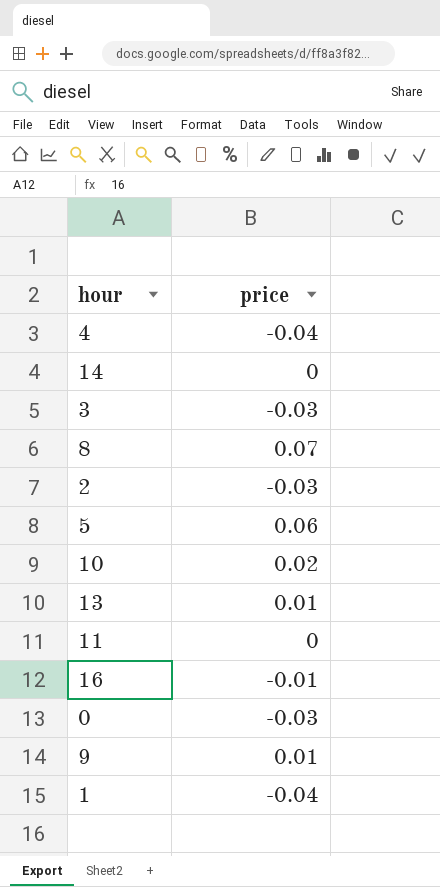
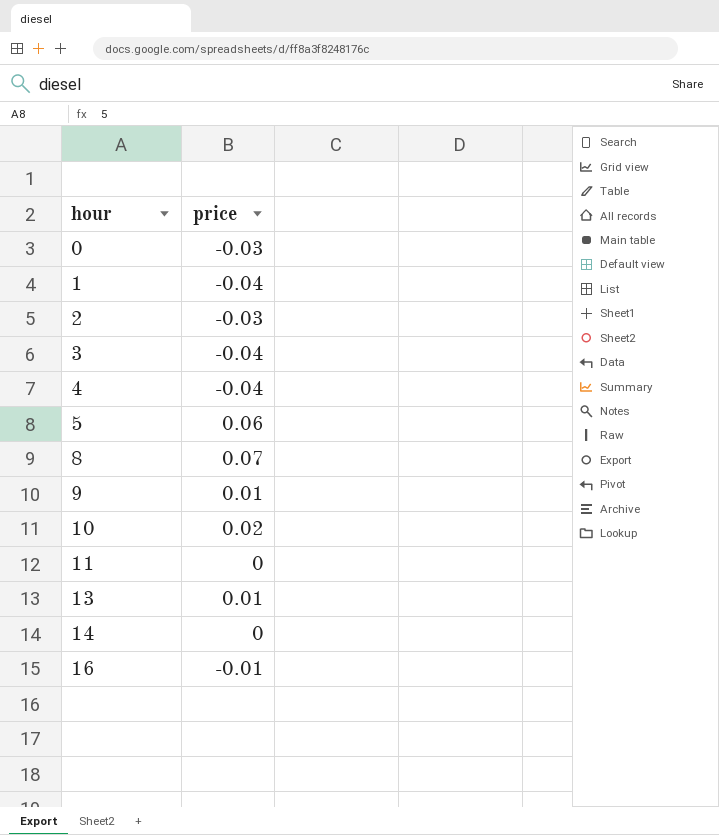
row order: none -> hour ascending
3 | price: -0.03 -> -0.04

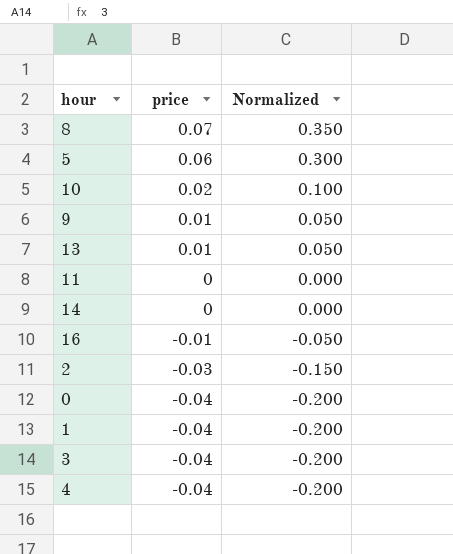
row order: hour ascending -> price descending
column Normalized | formula: none -> [price] * 5
0 | price: -0.03 -> -0.04

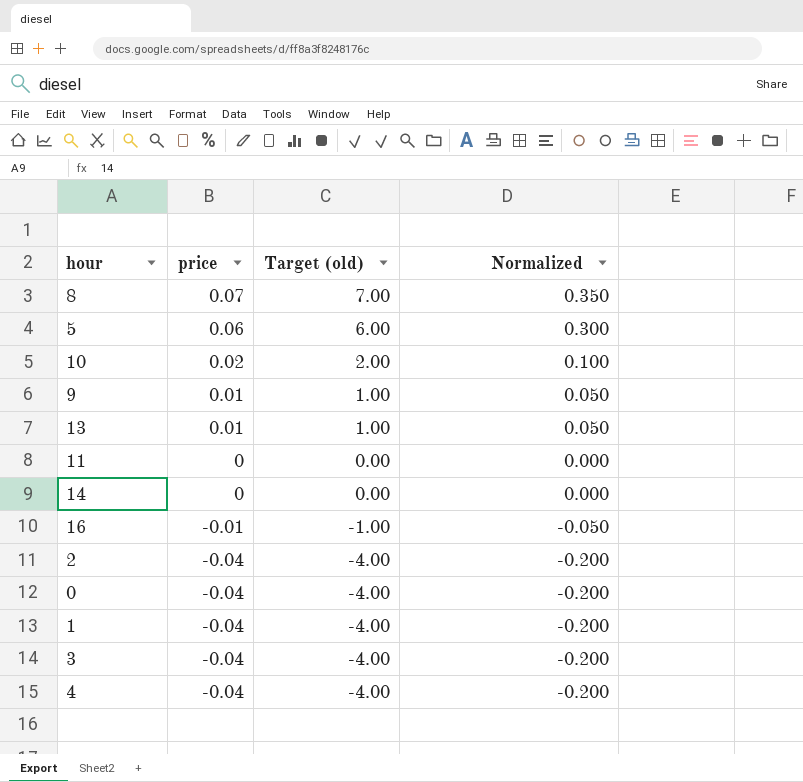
column Target (old) | formula: none -> [price] * 100
2 | price: -0.03 -> -0.04
2 | Normalized: -0.150 -> -0.200

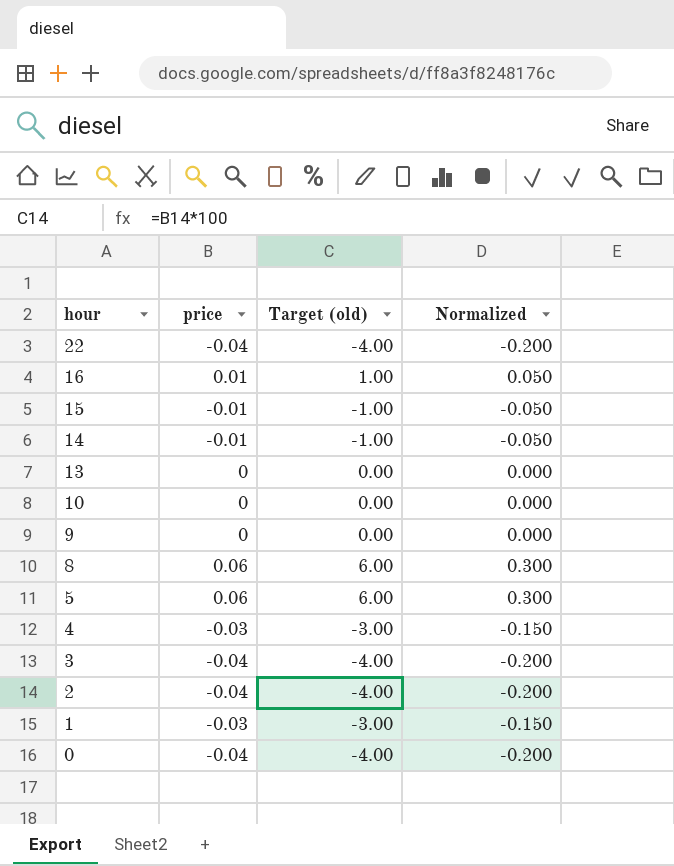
row order: price descending -> hour descending
row 11: 0 | 0.00 | 0.000 -> none
row 22: none -> -0.04 | -4.00 | -0.200
16 | price: -0.01 -> 0.01
16 | Target (old): -1.00 -> 1.00
16 | Normalized: -0.050 -> 0.050
row 15: none -> -0.01 | -1.00 | -0.050
14 | price: 0 -> -0.01
14 | Target (old): 0.00 -> -1.00
14 | Normalized: 0.000 -> -0.050
13 | price: 0.01 -> 0
13 | Target (old): 1.00 -> 0.00
13 | Normalized: 0.050 -> 0.000
10 | price: 0.02 -> 0
10 | Target (old): 2.00 -> 0.00
10 | Normalized: 0.100 -> 0.000
9 | price: 0.01 -> 0
9 | Target (old): 1.00 -> 0.00
9 | Normalized: 0.050 -> 0.000
8 | price: 0.07 -> 0.06
8 | Target (old): 7.00 -> 6.00
8 | Normalized: 0.350 -> 0.300
4 | price: -0.04 -> -0.03
4 | Target (old): -4.00 -> -3.00
4 | Normalized: -0.200 -> -0.150
1 | price: -0.04 -> -0.03
1 | Target (old): -4.00 -> -3.00
1 | Normalized: -0.200 -> -0.150

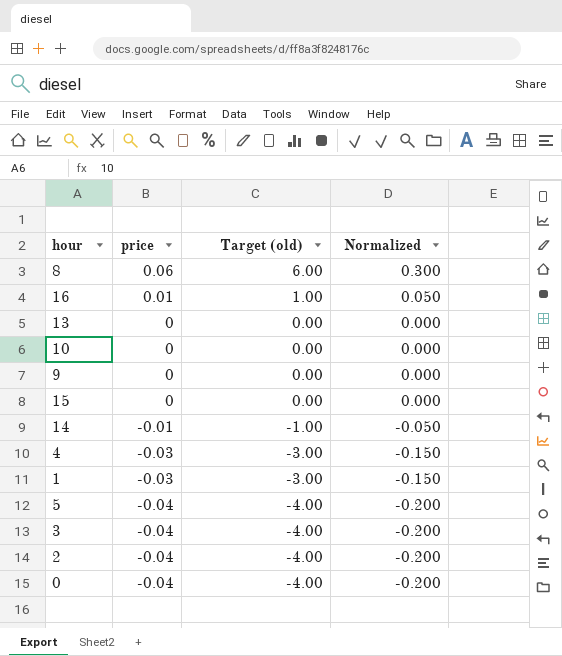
row order: hour descending -> price descending
row 22: -0.04 | -4.00 | -0.200 -> none
15 | price: -0.01 -> 0
15 | Target (old): -1.00 -> 0.00
15 | Normalized: -0.050 -> 0.000
5 | price: 0.06 -> -0.04
5 | Target (old): 6.00 -> -4.00
5 | Normalized: 0.300 -> -0.200

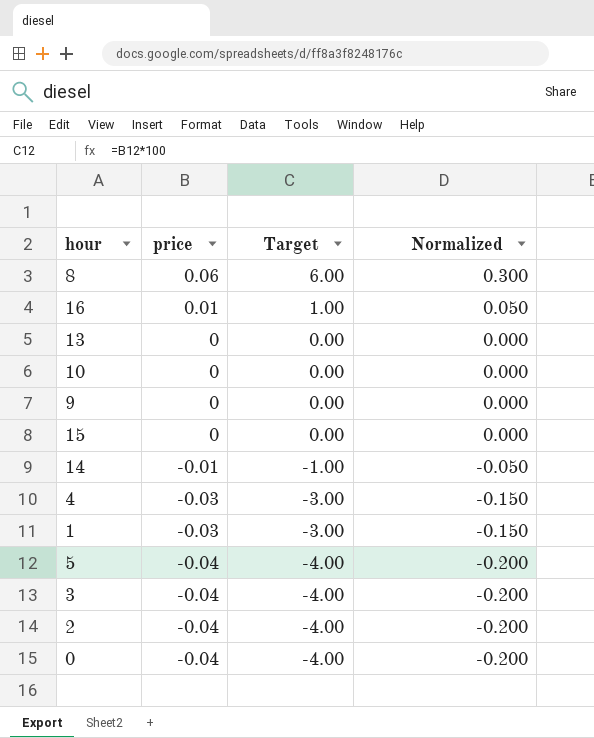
column name: Target (old) -> Target

